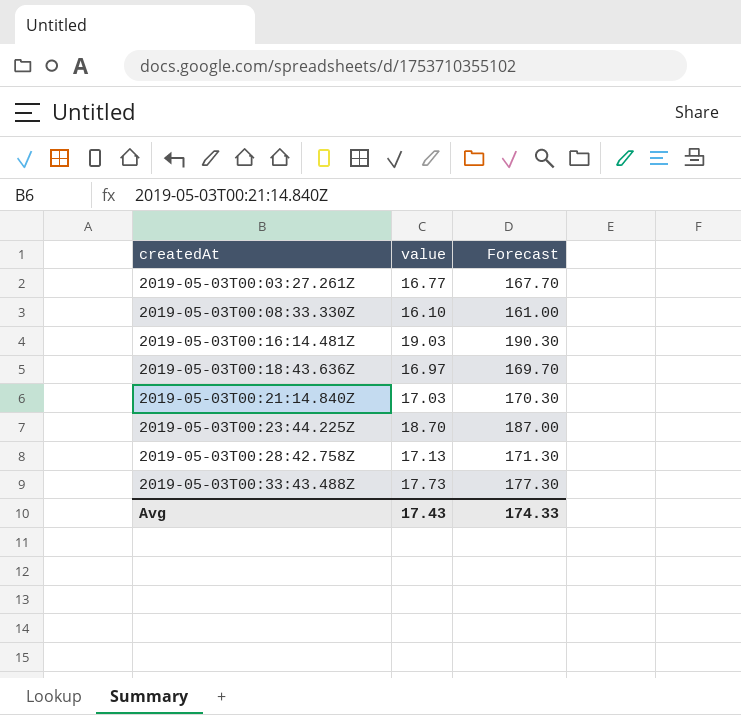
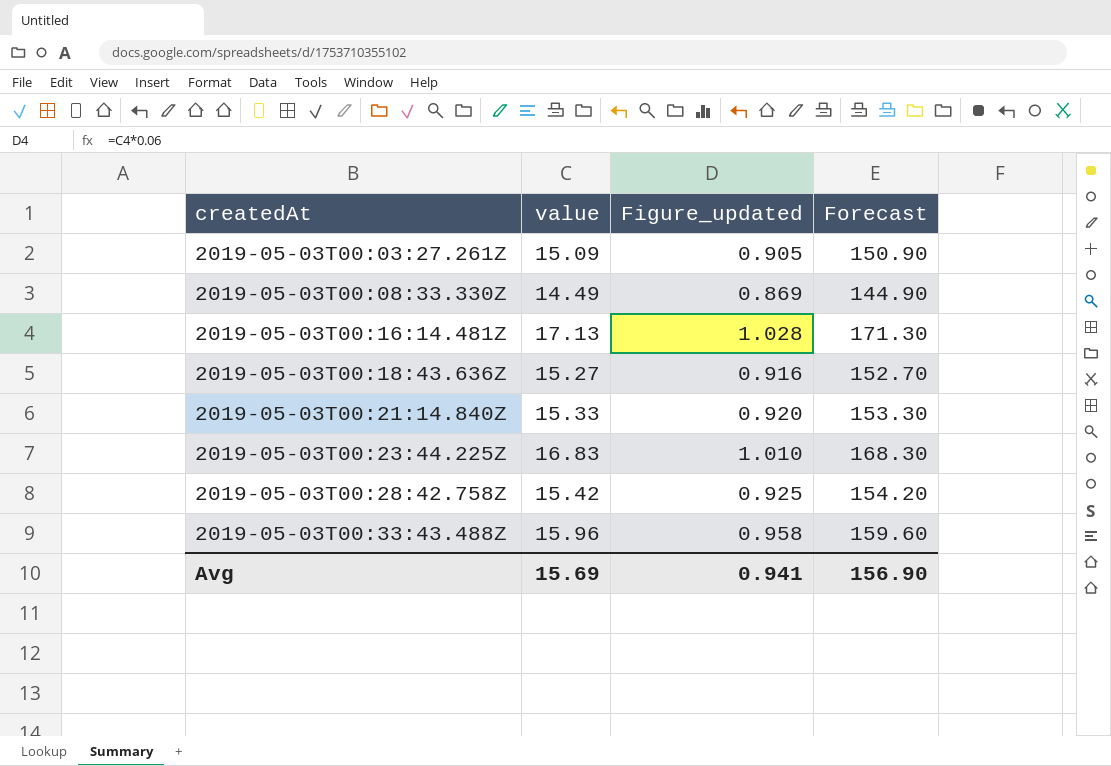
column Figure_updated | formula: none -> [value] * 0.06
2019-05-03T00:03:27.261Z | value: 16.77 -> 15.09
2019-05-03T00:03:27.261Z | Forecast: 167.70 -> 150.90
2019-05-03T00:08:33.330Z | value: 16.10 -> 14.49
2019-05-03T00:08:33.330Z | Forecast: 161.00 -> 144.90
2019-05-03T00:16:14.481Z | value: 19.03 -> 17.13
2019-05-03T00:16:14.481Z | Forecast: 190.30 -> 171.30
2019-05-03T00:18:43.636Z | value: 16.97 -> 15.27
2019-05-03T00:18:43.636Z | Forecast: 169.70 -> 152.70
2019-05-03T00:21:14.840Z | value: 17.03 -> 15.33
2019-05-03T00:21:14.840Z | Forecast: 170.30 -> 153.30
2019-05-03T00:23:44.225Z | value: 18.70 -> 16.83
2019-05-03T00:23:44.225Z | Forecast: 187.00 -> 168.30
2019-05-03T00:28:42.758Z | value: 17.13 -> 15.42
2019-05-03T00:28:42.758Z | Forecast: 171.30 -> 154.20
2019-05-03T00:33:43.488Z | value: 17.73 -> 15.96
2019-05-03T00:33:43.488Z | Forecast: 177.30 -> 159.60
Avg | value: 17.43 -> 15.69
Avg | Forecast: 174.33 -> 156.90

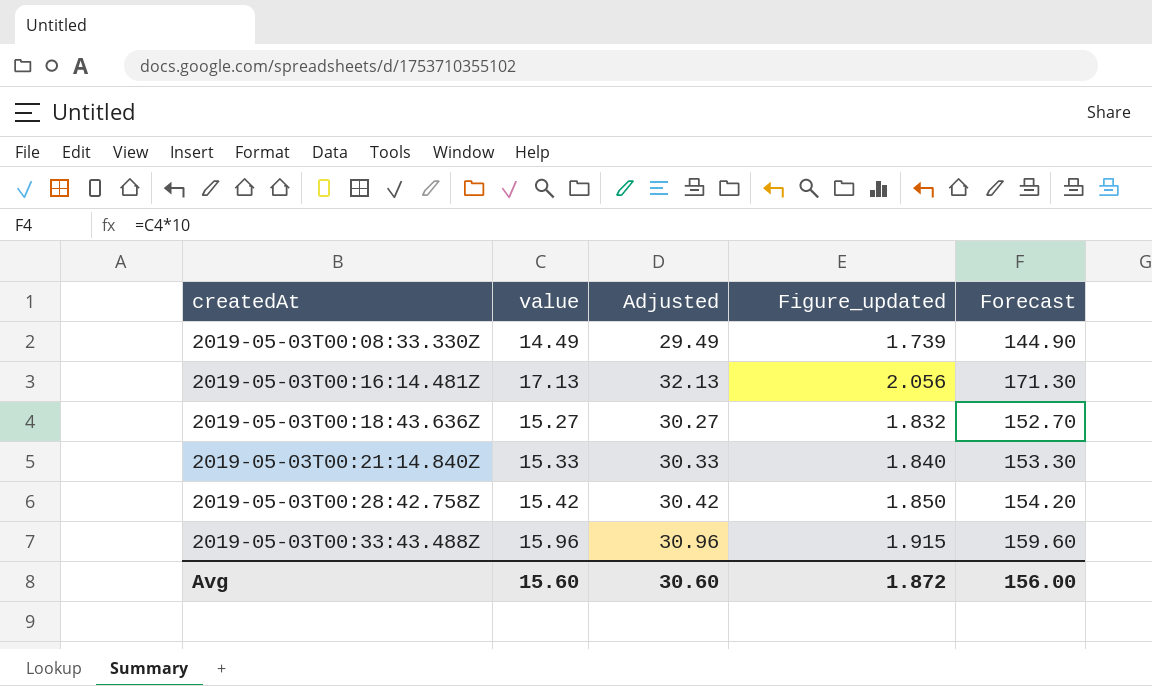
column Adjusted | formula: none -> [value] + 15
column Figure_updated | formula: [value] * 0.06 -> [value] * 0.12
row 2019-05-03T00:03:27.261Z: 15.09 | 0.905 | 150.90 -> none
row 2019-05-03T00:23:44.225Z: 16.83 | 1.010 | 168.30 -> none
Avg | value: 15.69 -> 15.60
Avg | Figure_updated: 0.941 -> 1.872
Avg | Forecast: 156.90 -> 156.00

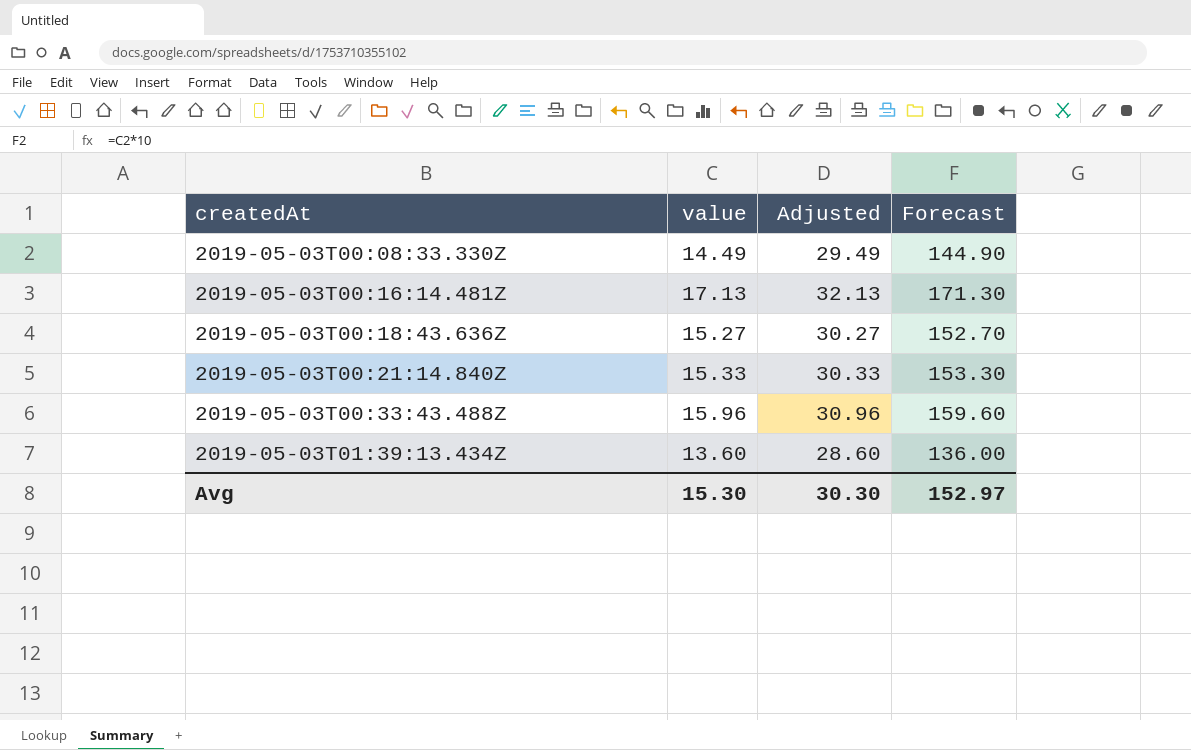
column Figure_updated | formula: [value] * 0.12 -> none
row 2019-05-03T00:28:42.758Z: 15.42 | 30.42 | 1.850 | 154.20 -> none
row 2019-05-03T01:39:13.434Z: none -> 13.60 | 28.60 | 136.00
Avg | value: 15.60 -> 15.30
Avg | Adjusted: 30.60 -> 30.30
Avg | Forecast: 156.00 -> 152.97

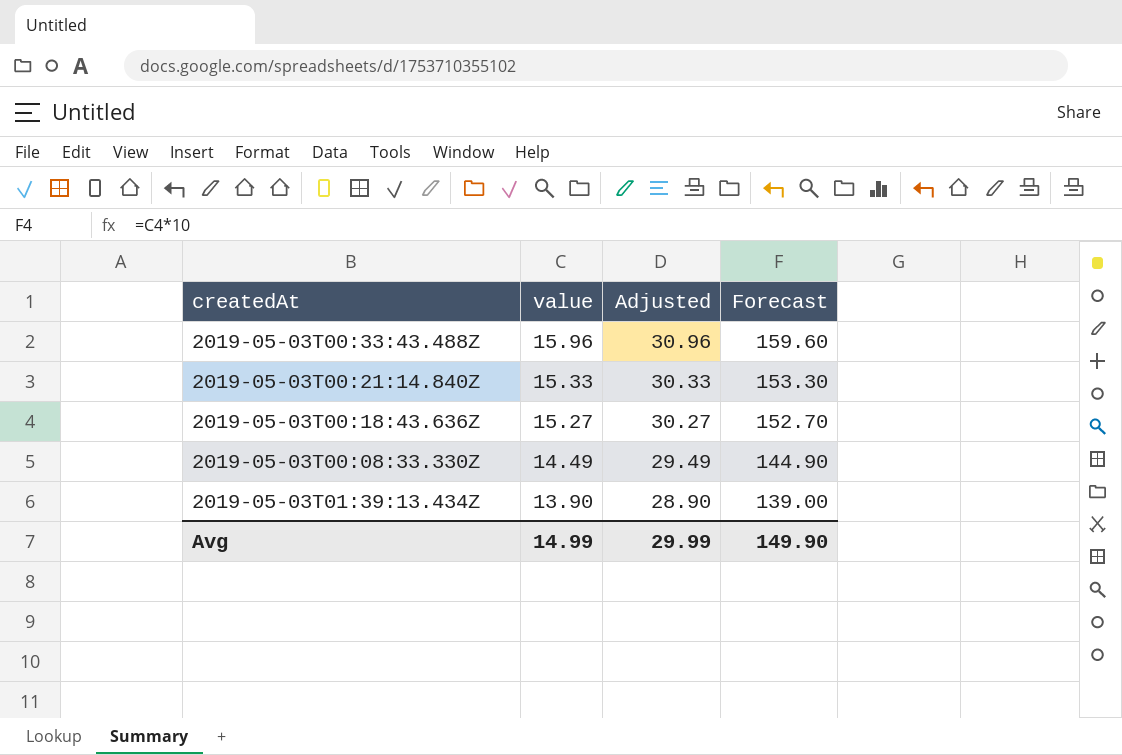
row order: createdAt ascending -> value descending
row 2019-05-03T00:16:14.481Z: 17.13 | 32.13 | 171.30 -> none
2019-05-03T01:39:13.434Z | value: 13.60 -> 13.90
2019-05-03T01:39:13.434Z | Adjusted: 28.60 -> 28.90
2019-05-03T01:39:13.434Z | Forecast: 136.00 -> 139.00
Avg | value: 15.30 -> 14.99
Avg | Adjusted: 30.30 -> 29.99
Avg | Forecast: 152.97 -> 149.90

